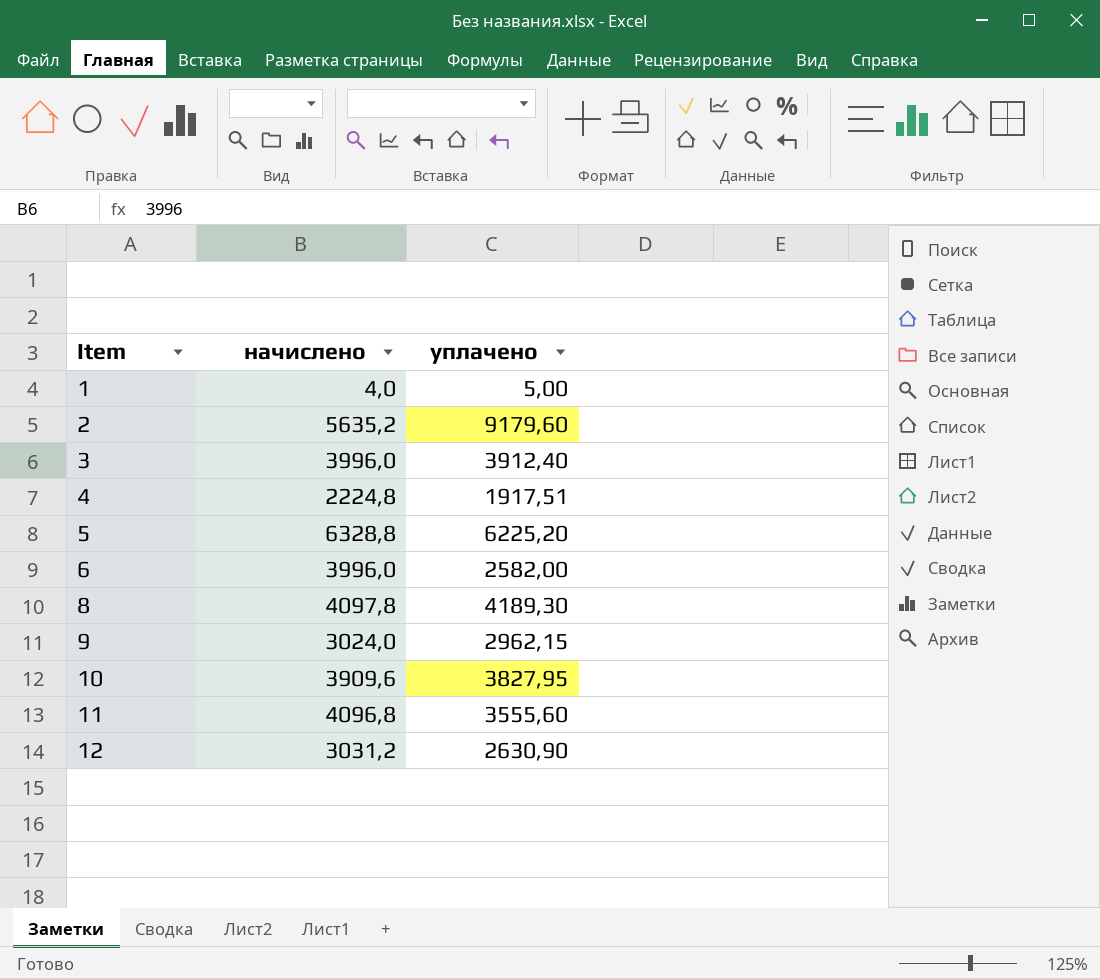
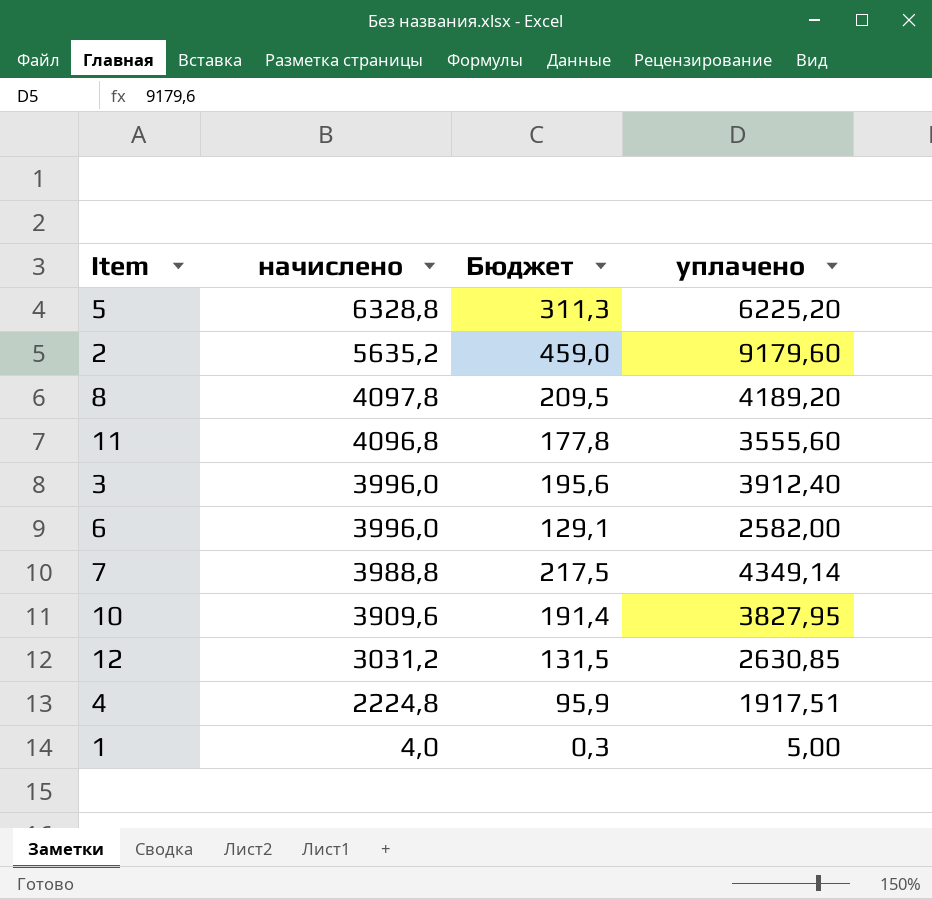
row order: Item ascending -> начислено descending
column Бюджет | formula: none -> [уплачено] * 0,05
row 9: 3024,0 | 2962,15 -> none
8 | уплачено: 4189,30 -> 4189,20
row 7: none -> 3988,8 | 217,5 | 4349,14
12 | уплачено: 2630,90 -> 2630,85

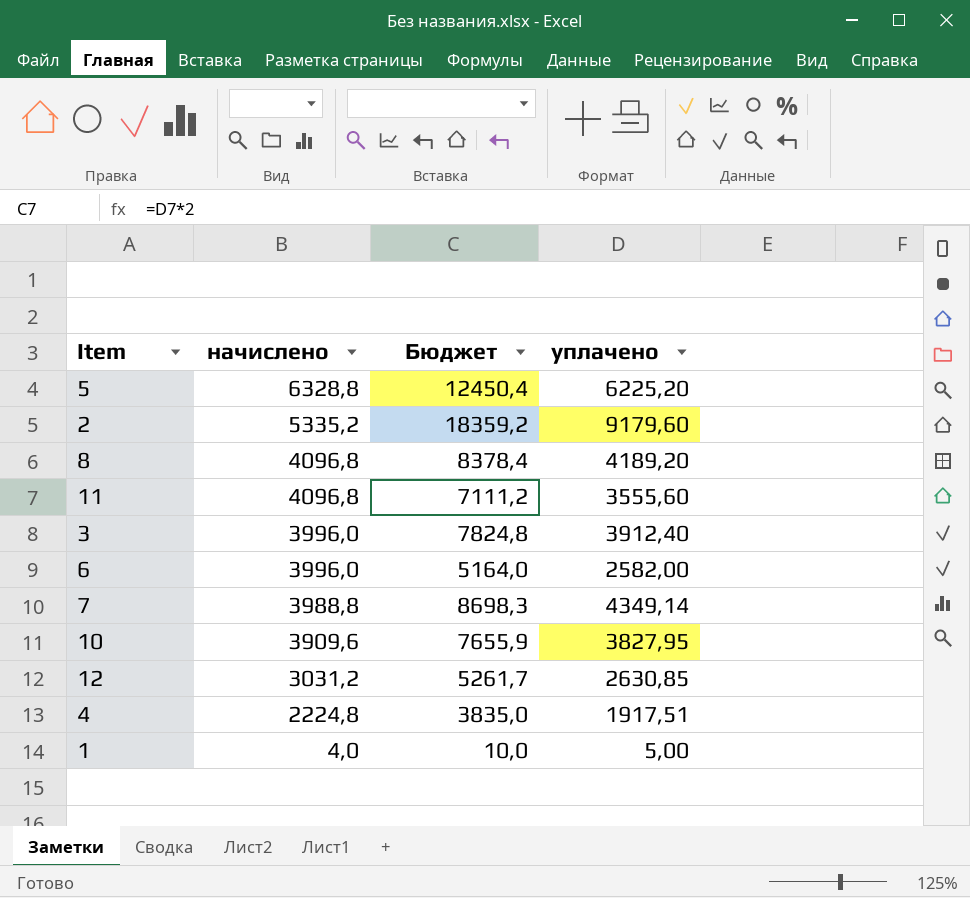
column Бюджет | formula: [уплачено] * 0,05 -> [уплачено] * 2
2 | начислено: 5635,2 -> 5335,2
8 | начислено: 4097,8 -> 4096,8

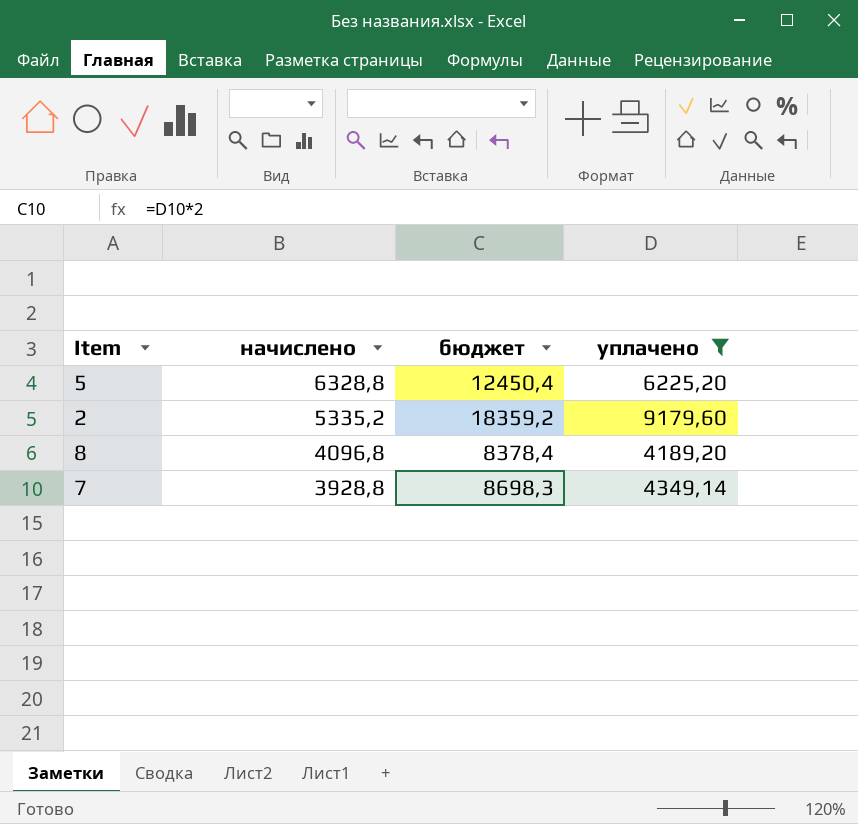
filter: none -> уплачено >= 4189,20
column name: Бюджет -> бюджет
7 | начислено: 3988,8 -> 3928,8

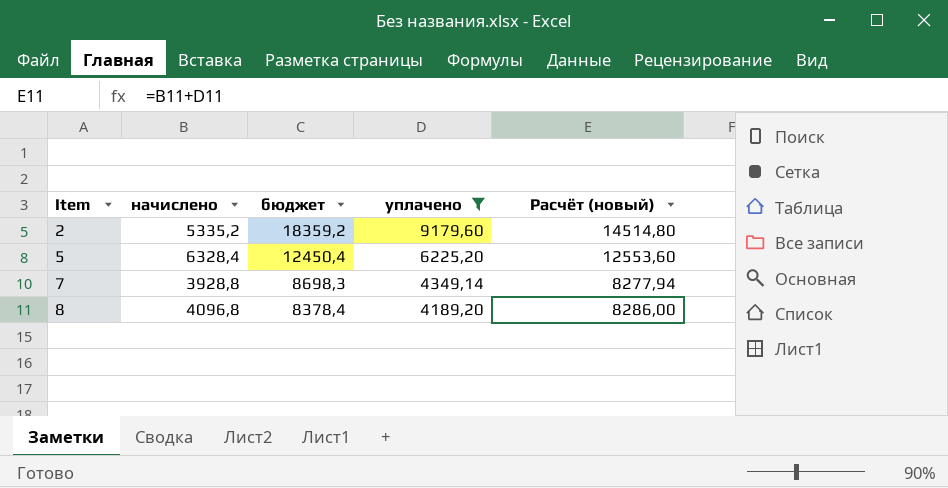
row order: начислено descending -> Item ascending
column Расчёт (новый) | formula: none -> [начислено] + [уплачено]
5 | начислено: 6328,8 -> 6328,4

